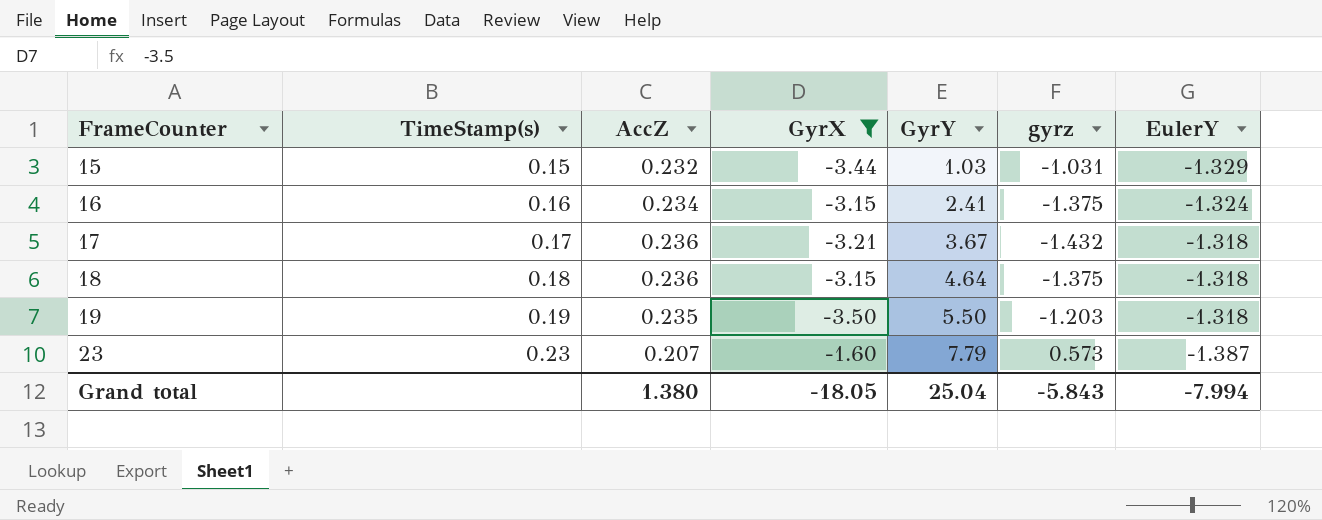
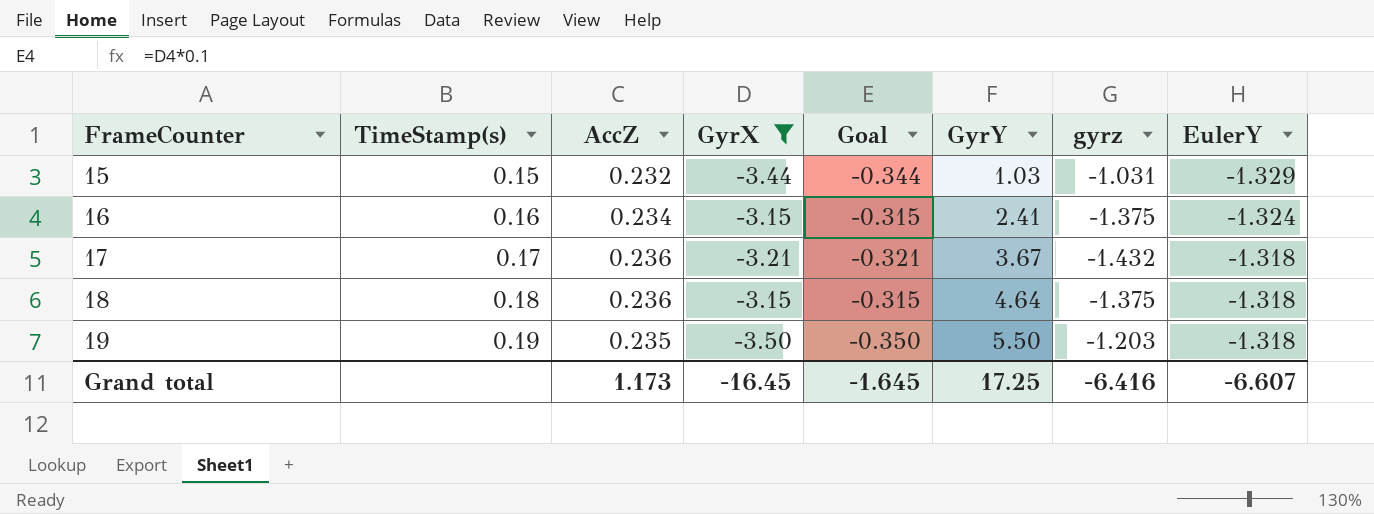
column Goal | formula: none -> [GyrX] * 0.1
row 23: 0.23 | 0.207 | -1.60 | 7.79 | 0.573 | -1.387 -> none
Grand total | AccZ: 1.380 -> 1.173
Grand total | GyrX: -18.05 -> -16.45
Grand total | GyrY: 25.04 -> 17.25
Grand total | gyrz: -5.843 -> -6.416
Grand total | EulerY: -7.994 -> -6.607

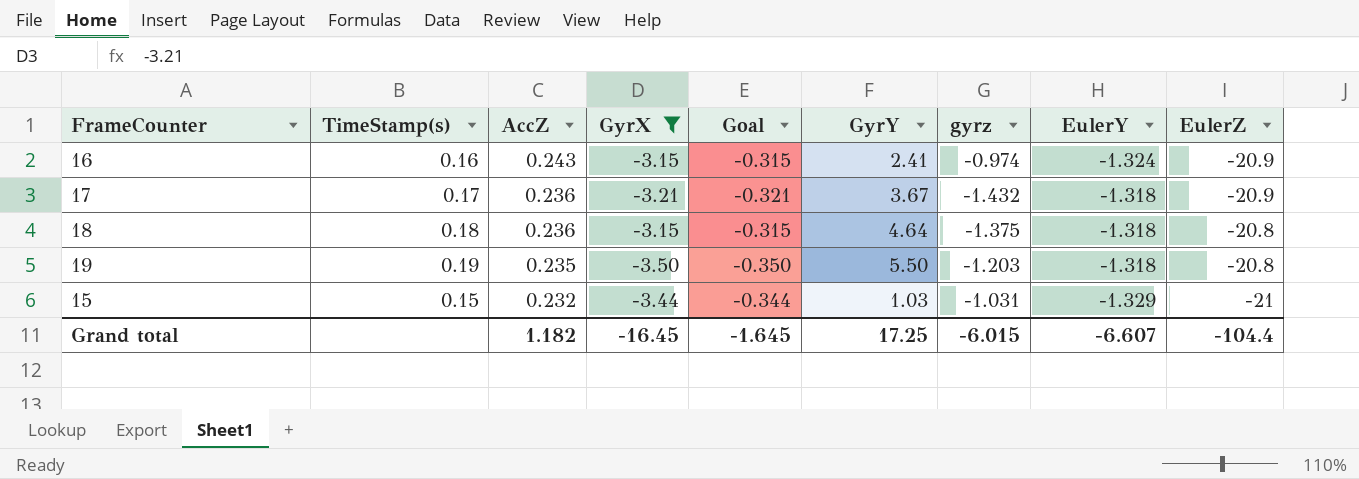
row order: FrameCounter ascending -> AccZ descending
column EulerZ | position: none -> 9
16 | AccZ: 0.234 -> 0.243
16 | gyrz: -1.375 -> -0.974
Grand total | AccZ: 1.173 -> 1.182
Grand total | gyrz: -6.416 -> -6.015

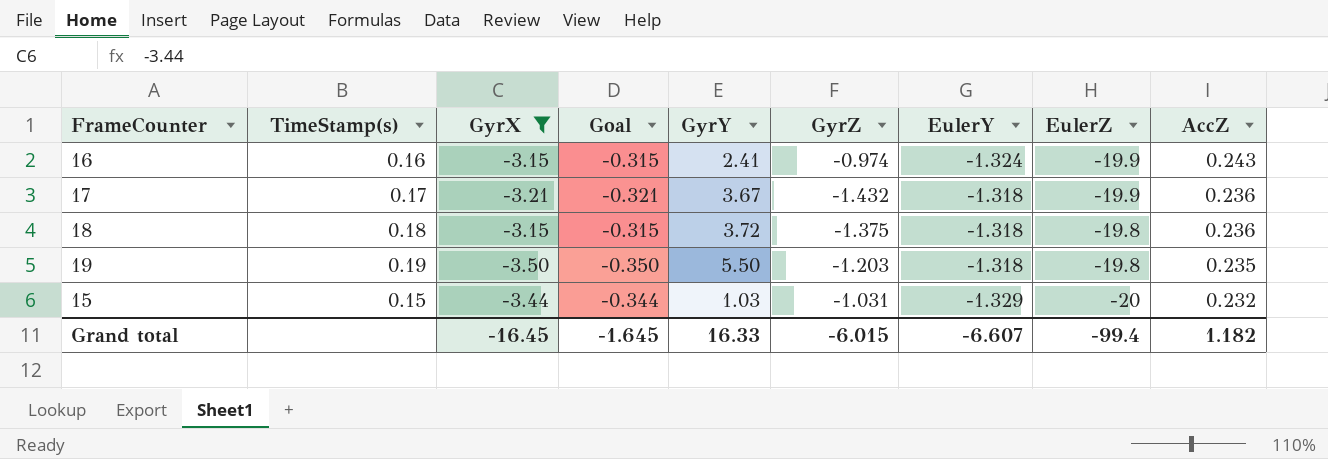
column name: gyrz -> GyrZ
column AccZ | position: 3 -> 9
16 | EulerZ: -20.9 -> -19.9
17 | EulerZ: -20.9 -> -19.9
18 | GyrY: 4.64 -> 3.72
18 | EulerZ: -20.8 -> -19.8
19 | EulerZ: -20.8 -> -19.8
15 | EulerZ: -21 -> -20
Grand total | GyrY: 17.25 -> 16.33
Grand total | EulerZ: -104.4 -> -99.4

